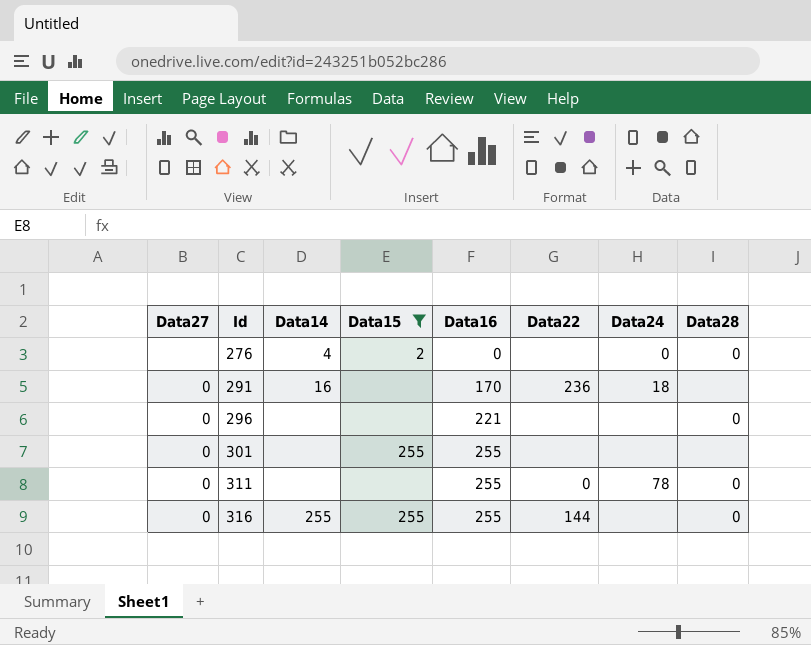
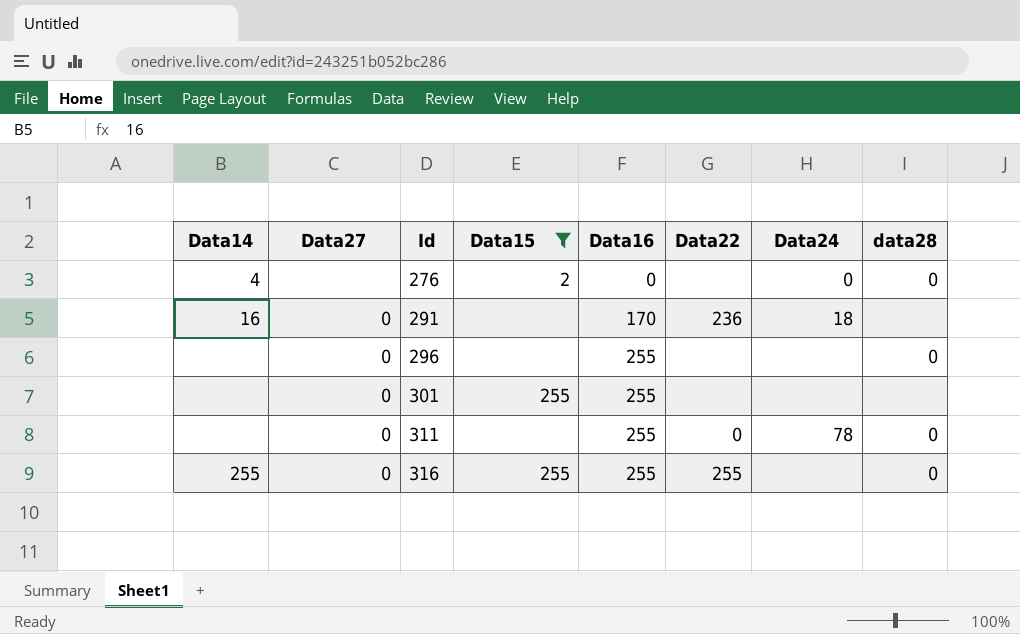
column Data14 | position: 3 -> 1
column name: Data28 -> data28
296 | Data16: 221 -> 255
316 | Data22: 144 -> 255

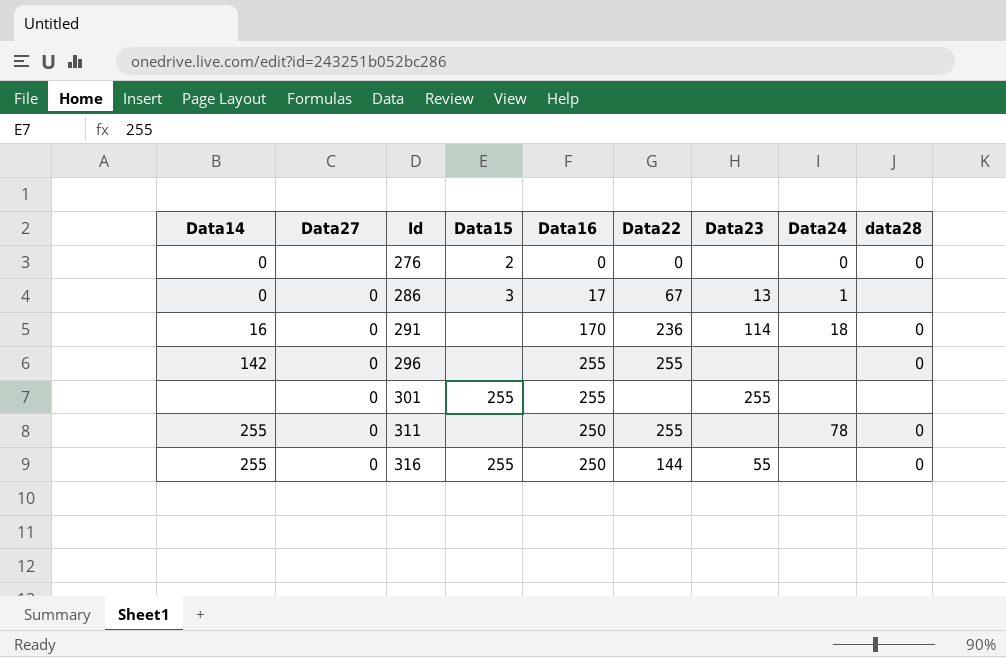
filter: Data15 != 3 -> none
column Data23 | position: none -> 7
276 | Data14: 4 -> 0
276 | Data22: none -> 0
291 | data28: none -> 0
296 | Data14: none -> 142
296 | Data22: none -> 255
311 | Data14: none -> 255
311 | Data16: 255 -> 250
311 | Data22: 0 -> 255
316 | Data16: 255 -> 250
316 | Data22: 255 -> 144

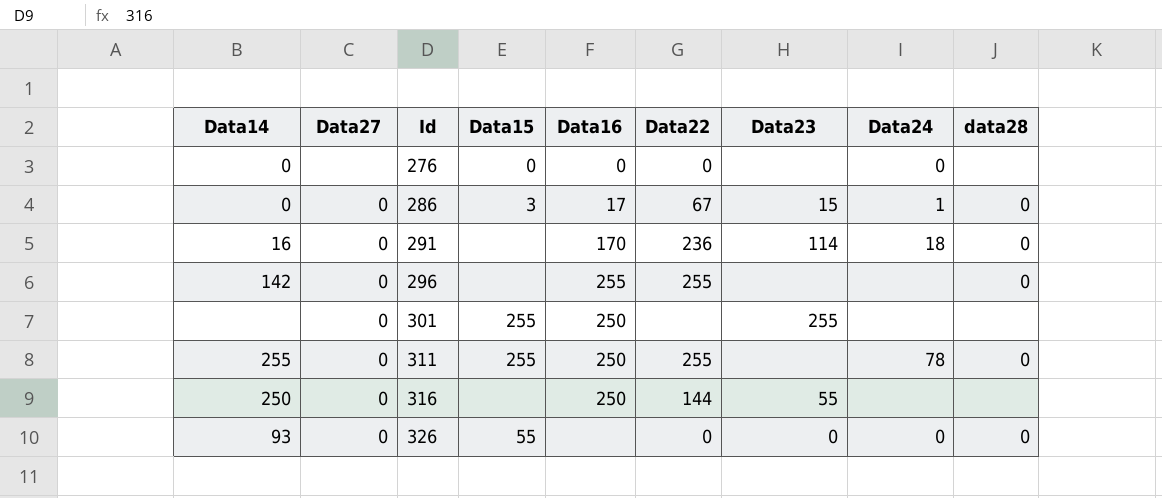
276 | Data15: 2 -> 0
276 | data28: 0 -> none
286 | Data23: 13 -> 15
286 | data28: none -> 0
301 | Data16: 255 -> 250
311 | Data15: none -> 255
316 | Data14: 255 -> 250
316 | Data15: 255 -> none
316 | data28: 0 -> none
row 326: none -> 93 | 0 | 55 | none | 0 | 0 | 0 | 0

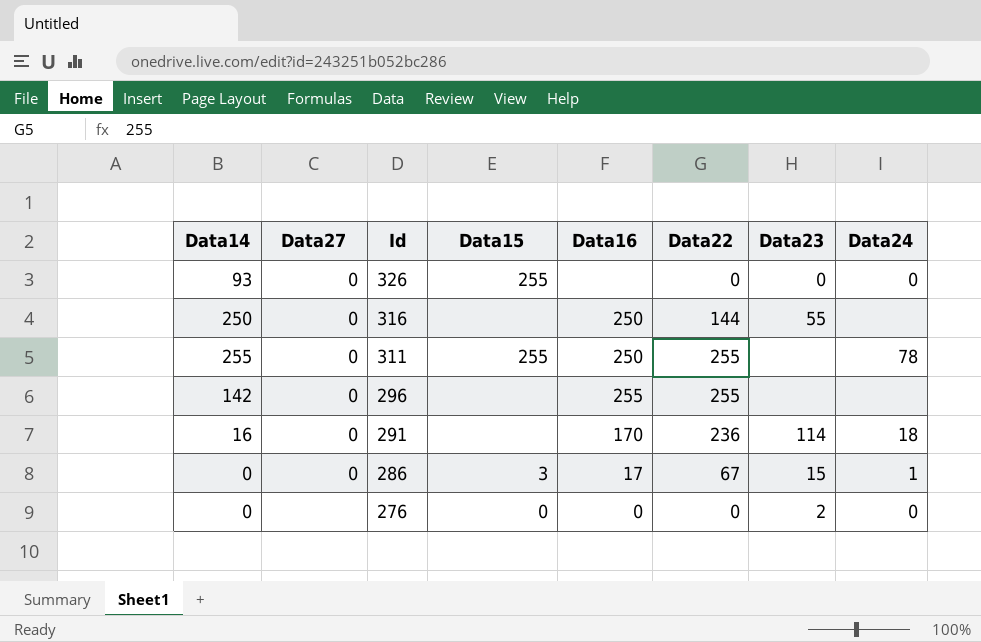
row order: Id ascending -> Id descending
column data28 | position: 9 -> none
row 301: none | 0 | 255 | 250 | none | 255 | none | none -> none
326 | Data15: 55 -> 255
276 | Data23: none -> 2

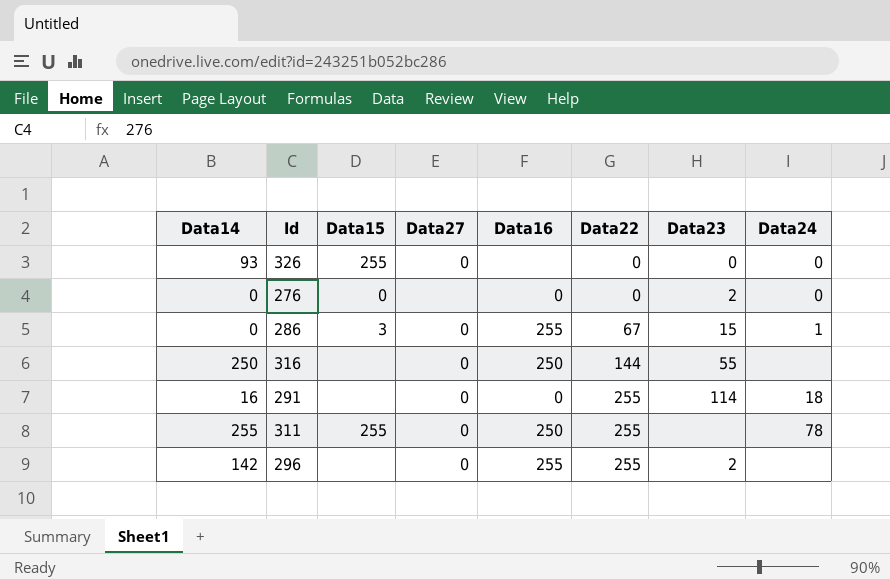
row order: Id descending -> Data22 ascending
column Data27 | position: 2 -> 4
286 | Data16: 17 -> 255
291 | Data16: 170 -> 0
291 | Data22: 236 -> 255
296 | Data23: none -> 2

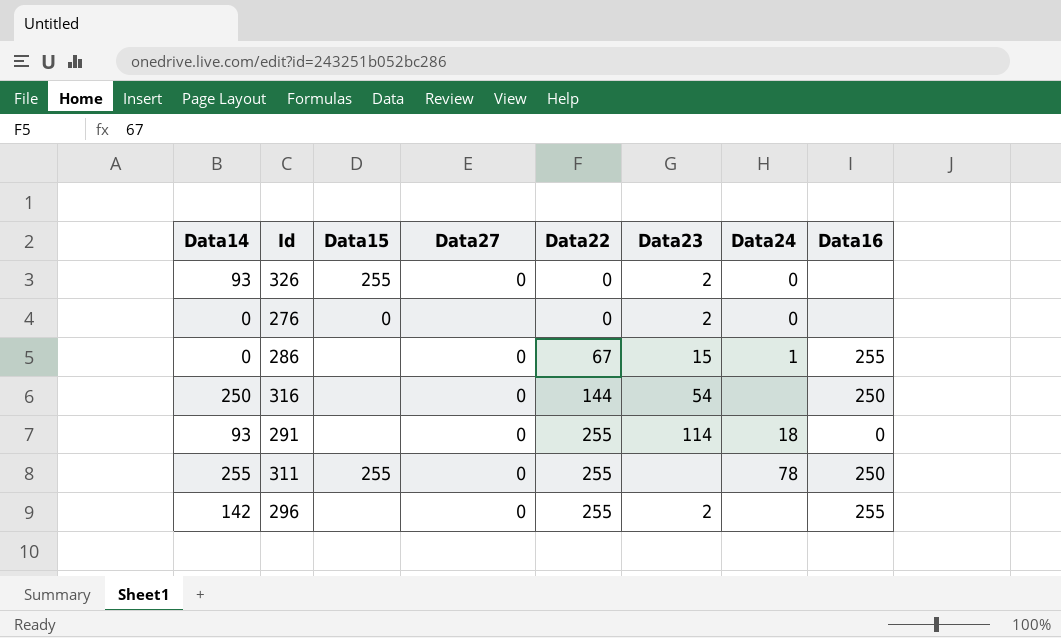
column Data16 | position: 5 -> 8
326 | Data23: 0 -> 2
276 | Data16: 0 -> none
286 | Data15: 3 -> none
316 | Data23: 55 -> 54
291 | Data14: 16 -> 93

